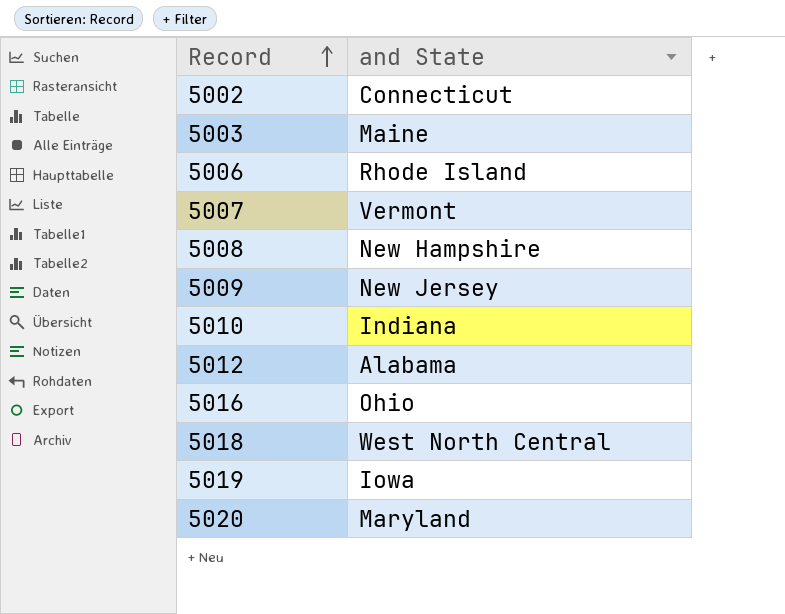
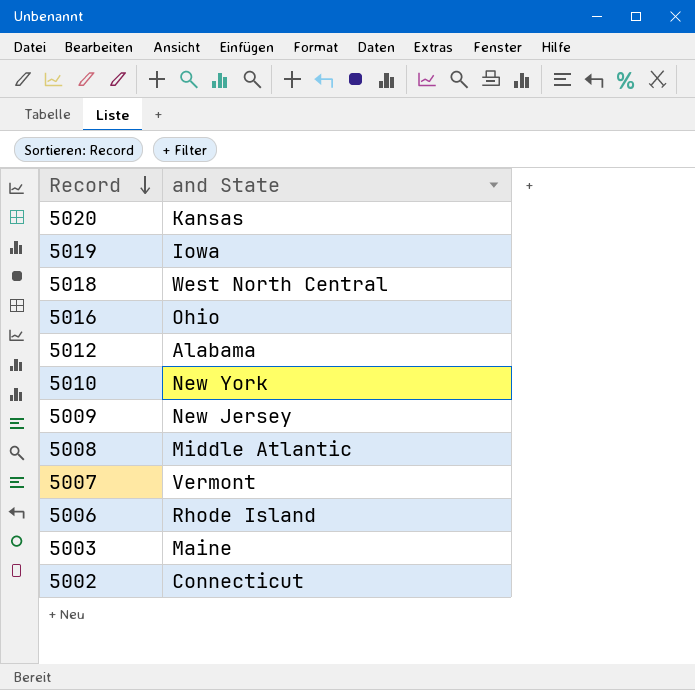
row order: Record ascending -> Record descending
5020 | and State: Maryland -> Kansas
5010 | and State: Indiana -> New York
5008 | and State: New Hampshire -> Middle Atlantic

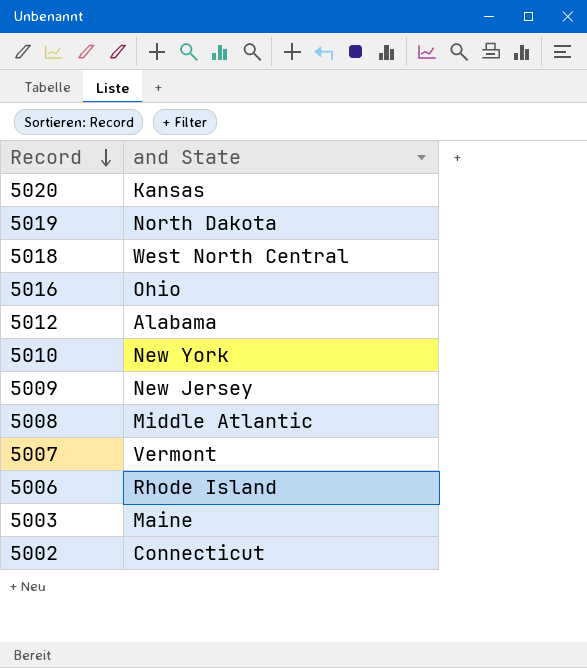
5019 | and State: Iowa -> North Dakota

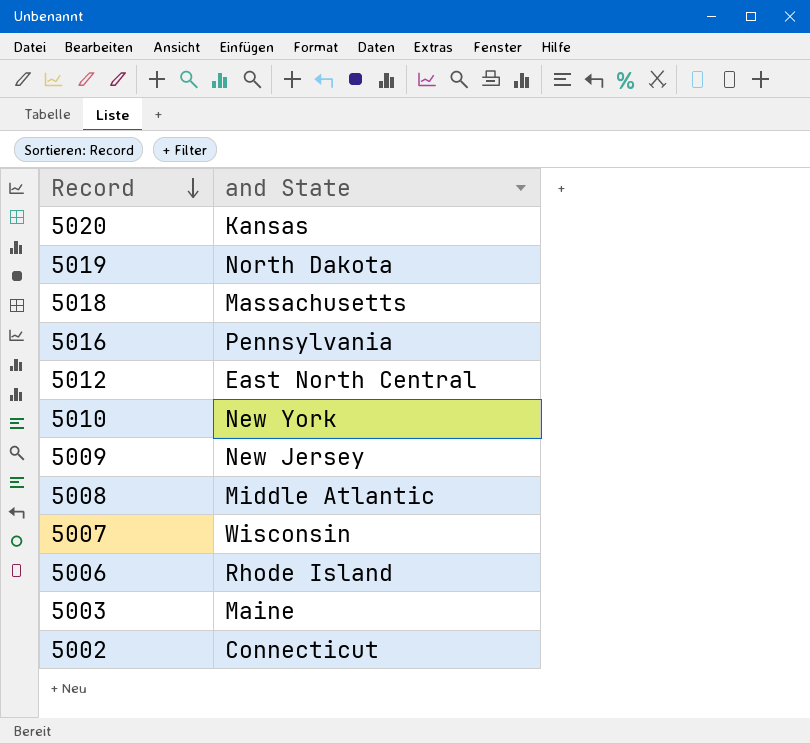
5018 | and State: West North Central -> Massachusetts
5016 | and State: Ohio -> Pennsylvania
5012 | and State: Alabama -> East North Central
5007 | and State: Vermont -> Wisconsin

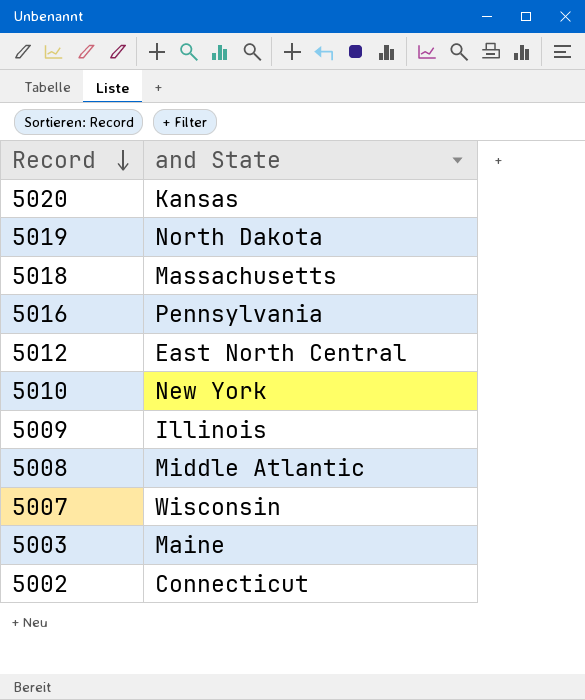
row 5006: Rhode Island -> none
5009 | and State: New Jersey -> Illinois

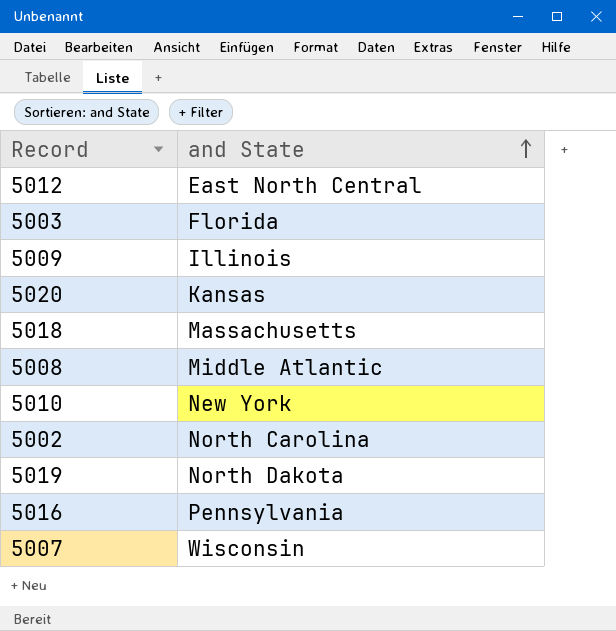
row order: Record descending -> and State ascending
5003 | and State: Maine -> Florida
5002 | and State: Connecticut -> North Carolina

